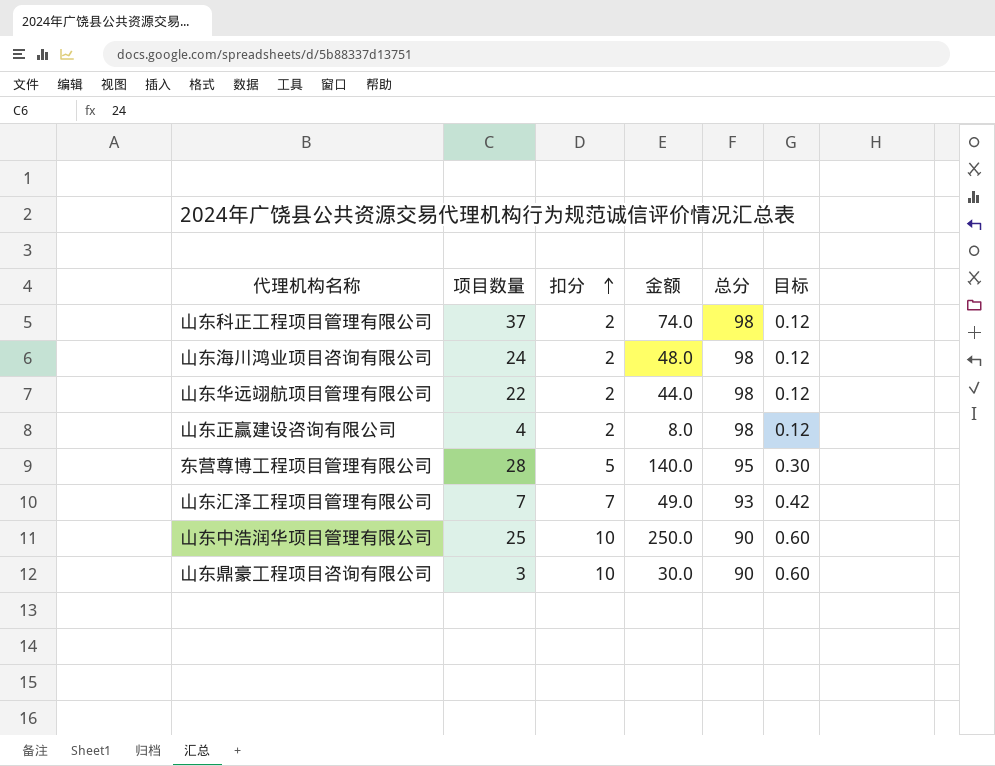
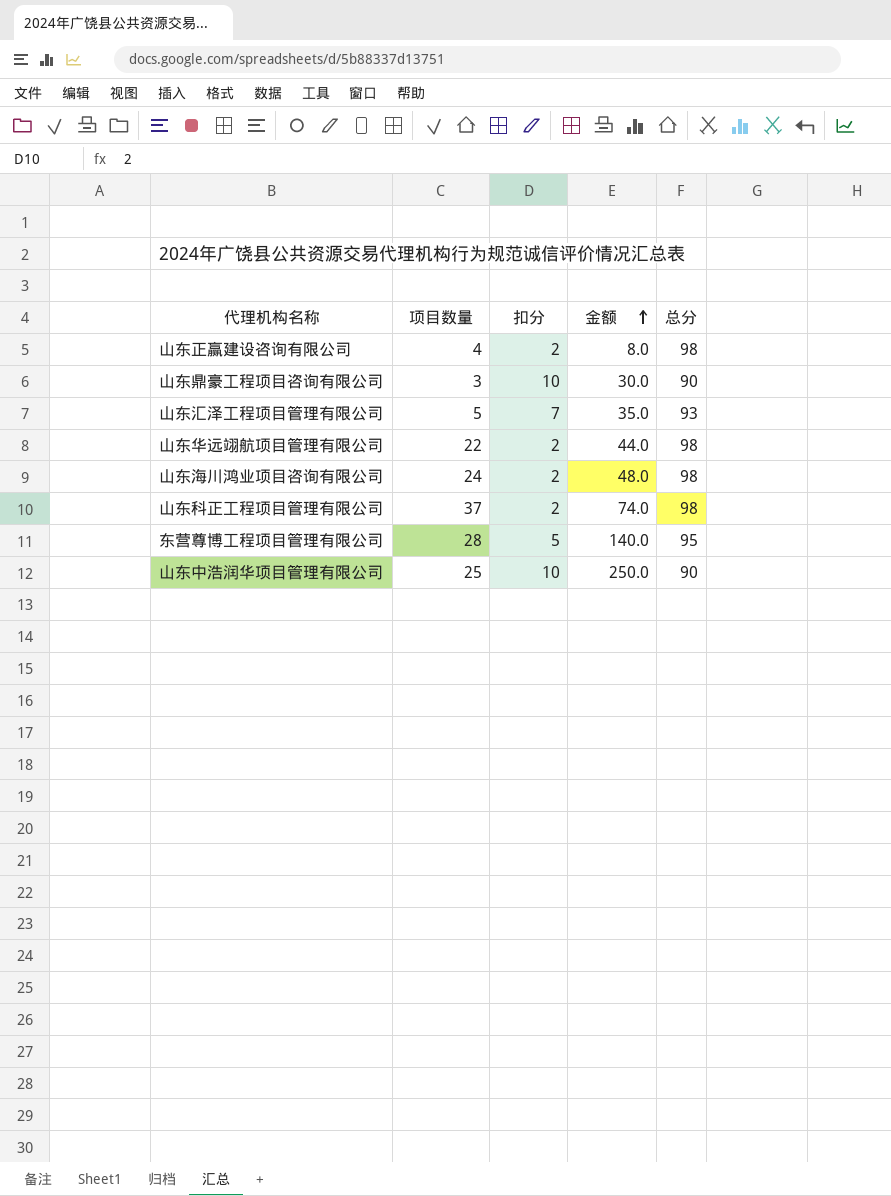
row order: 扣分 ascending -> 金额 ascending
column 目标 | formula: [扣分] * 0.06 -> none
山东汇泽工程项目管理有限公司 | 项目数量: 7 -> 5
山东汇泽工程项目管理有限公司 | 金额: 49.0 -> 35.0

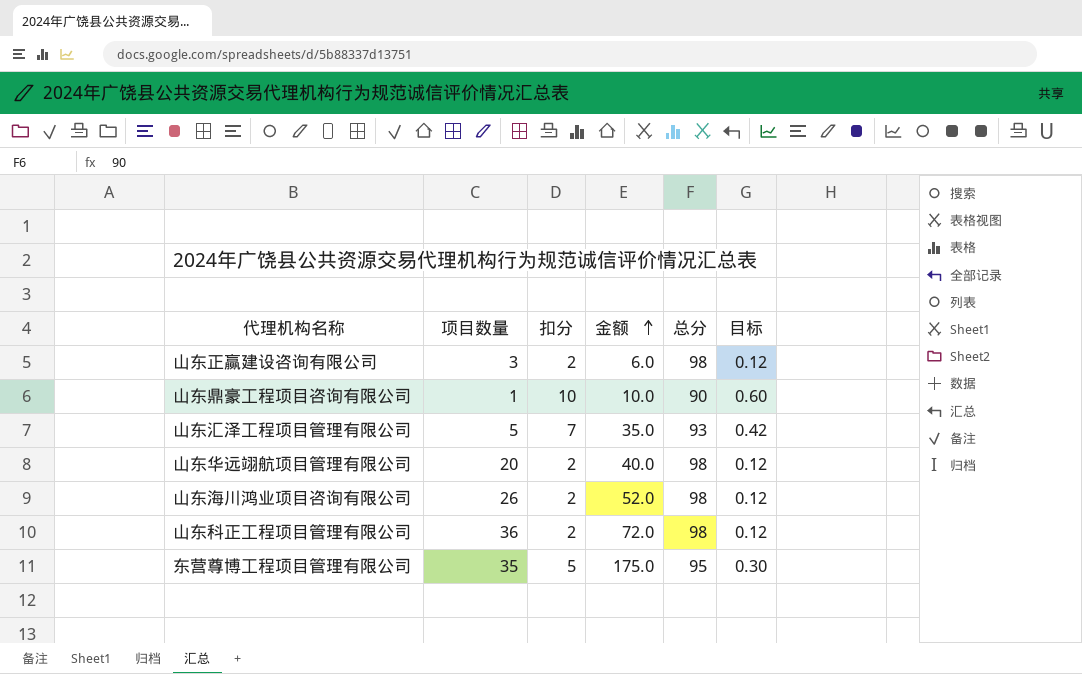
column 目标 | formula: none -> [扣分] * 0.06
row 山东中浩润华项目管理有限公司: 25 | 10 | 250.0 | 90 -> none
山东正赢建设咨询有限公司 | 项目数量: 4 -> 3
山东正赢建设咨询有限公司 | 金额: 8.0 -> 6.0
山东鼎豪工程项目咨询有限公司 | 项目数量: 3 -> 1
山东鼎豪工程项目咨询有限公司 | 金额: 30.0 -> 10.0
山东华远翊航项目管理有限公司 | 项目数量: 22 -> 20
山东华远翊航项目管理有限公司 | 金额: 44.0 -> 40.0
山东海川鸿业项目咨询有限公司 | 项目数量: 24 -> 26
山东海川鸿业项目咨询有限公司 | 金额: 48.0 -> 52.0
山东科正工程项目管理有限公司 | 项目数量: 37 -> 36
山东科正工程项目管理有限公司 | 金额: 74.0 -> 72.0
东营尊博工程项目管理有限公司 | 项目数量: 28 -> 35
东营尊博工程项目管理有限公司 | 金额: 140.0 -> 175.0

